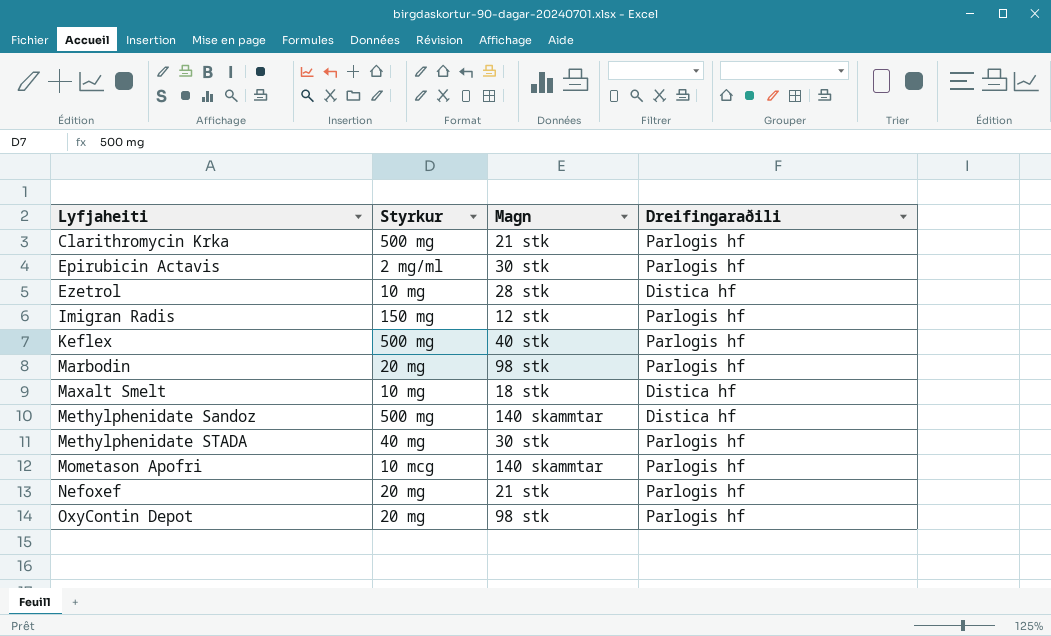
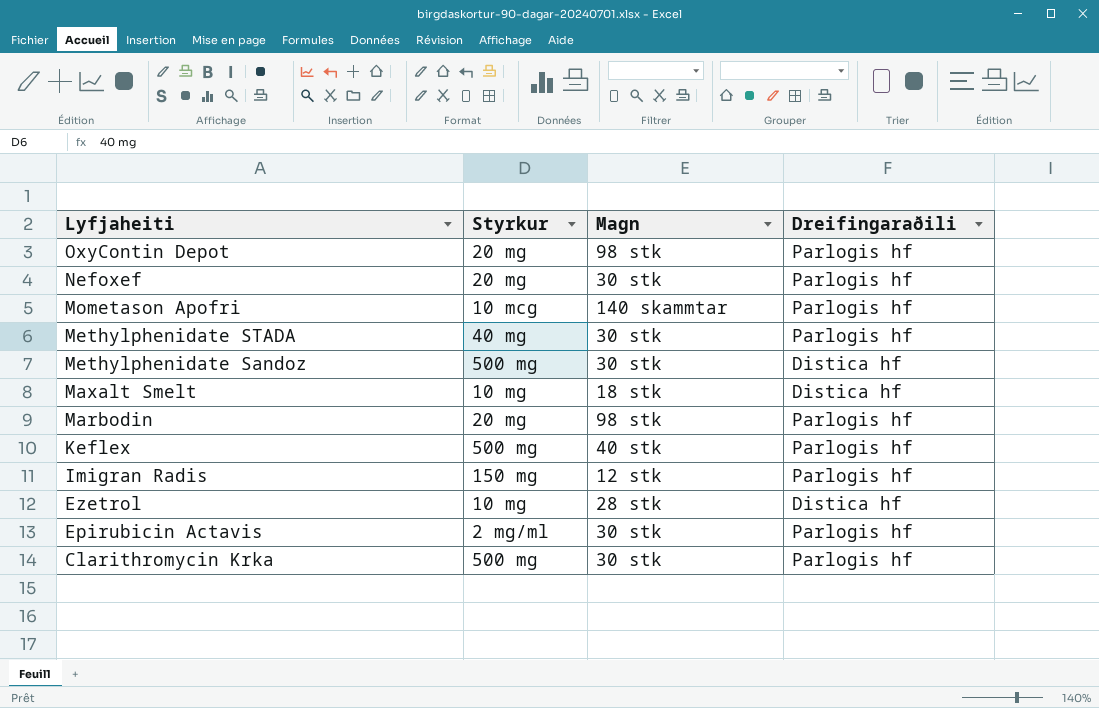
row order: Lyfjaheiti ascending -> Lyfjaheiti descending
Nefoxef | Magn: 21 stk -> 30 stk
Methylphenidate Sandoz | Magn: 140 skammtar -> 30 stk
Clarithromycin Krka | Magn: 21 stk -> 30 stk

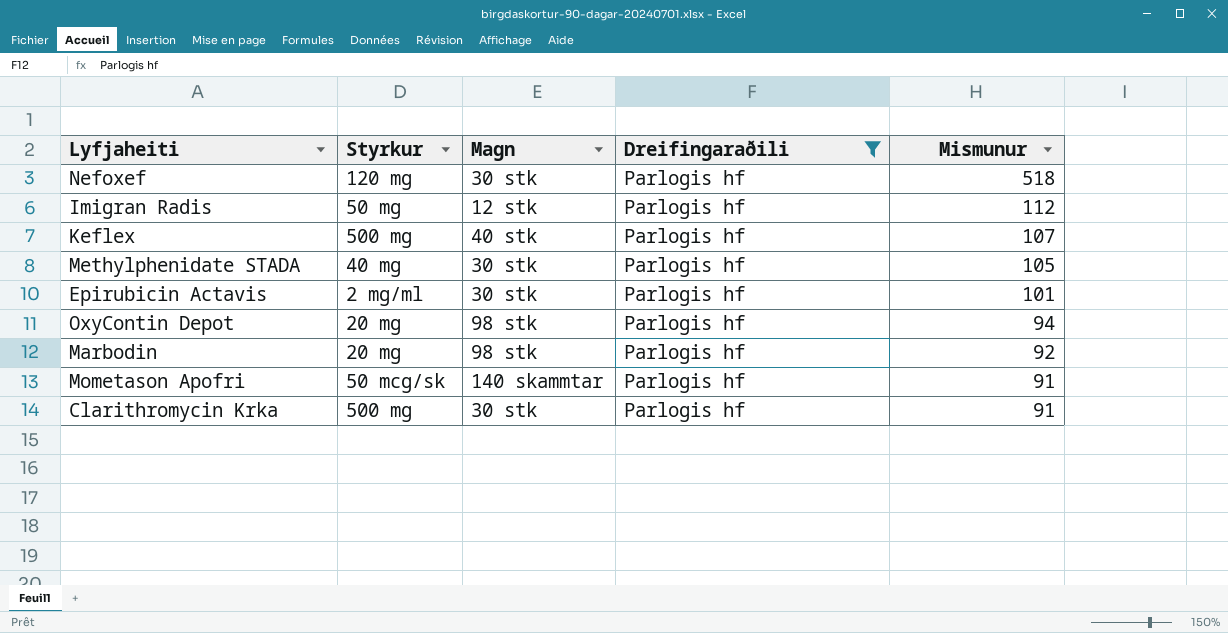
filter: none -> Dreifingaraðili = Parlogis hf
row order: Lyfjaheiti descending -> Mismunur descending
column Mismunur | position: none -> 5
Nefoxef | Styrkur: 20 mg -> 120 mg
Imigran Radis | Styrkur: 150 mg -> 50 mg
Mometason Apofri | Styrkur: 10 mcg -> 50 mcg/sk

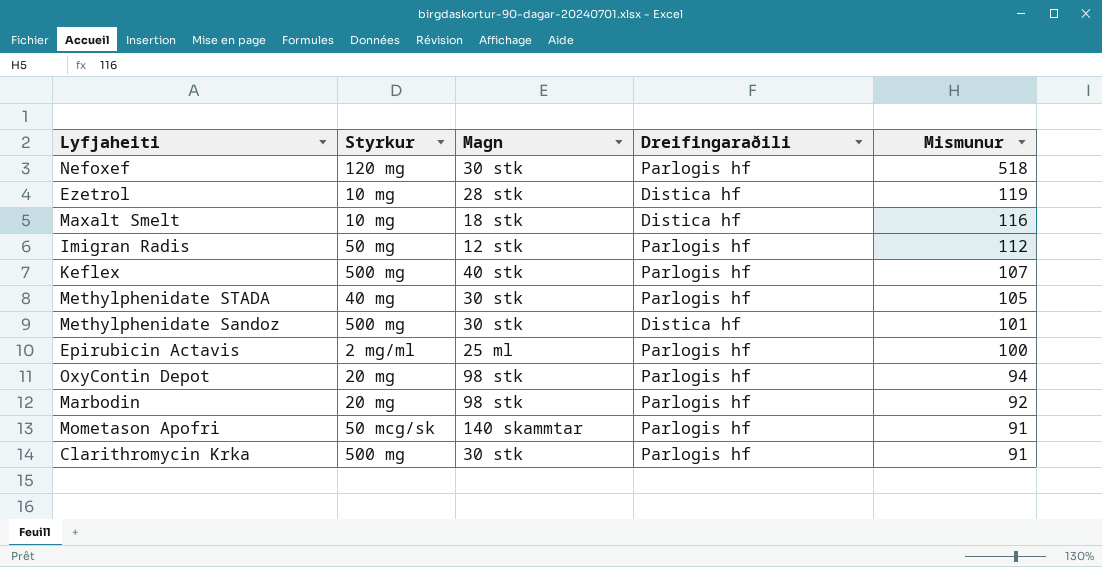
filter: Dreifingaraðili = Parlogis hf -> none
Epirubicin Actavis | Magn: 30 stk -> 25 ml
Epirubicin Actavis | Mismunur: 101 -> 100

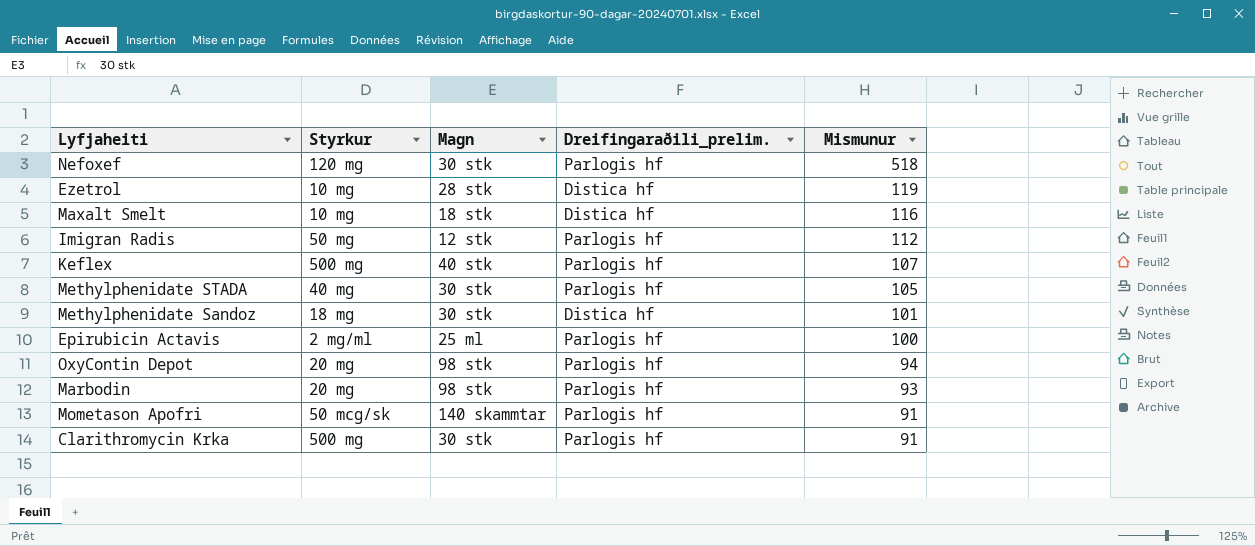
column name: Dreifingaraðili -> Dreifingaraðili_prelim.
Methylphenidate Sandoz | Styrkur: 500 mg -> 18 mg
Marbodin | Mismunur: 92 -> 93

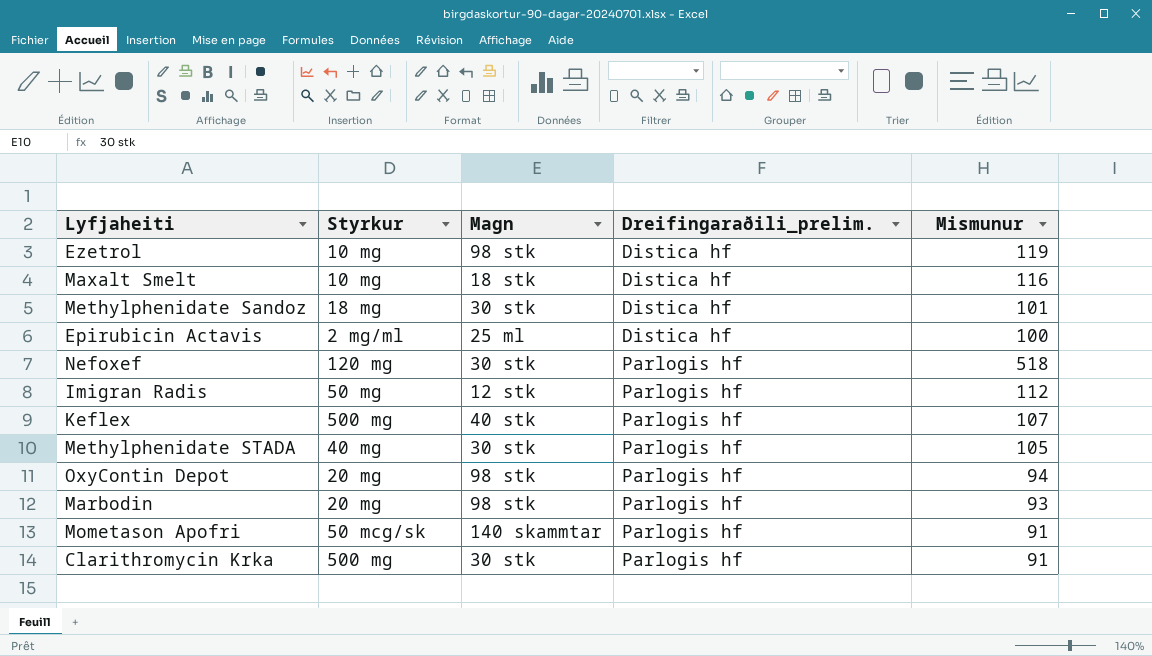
row order: Mismunur descending -> Dreifingaraðili_prelim. ascending
Ezetrol | Magn: 28 stk -> 98 stk
Epirubicin Actavis | Dreifingaraðili_prelim.: Parlogis hf -> Distica hf

